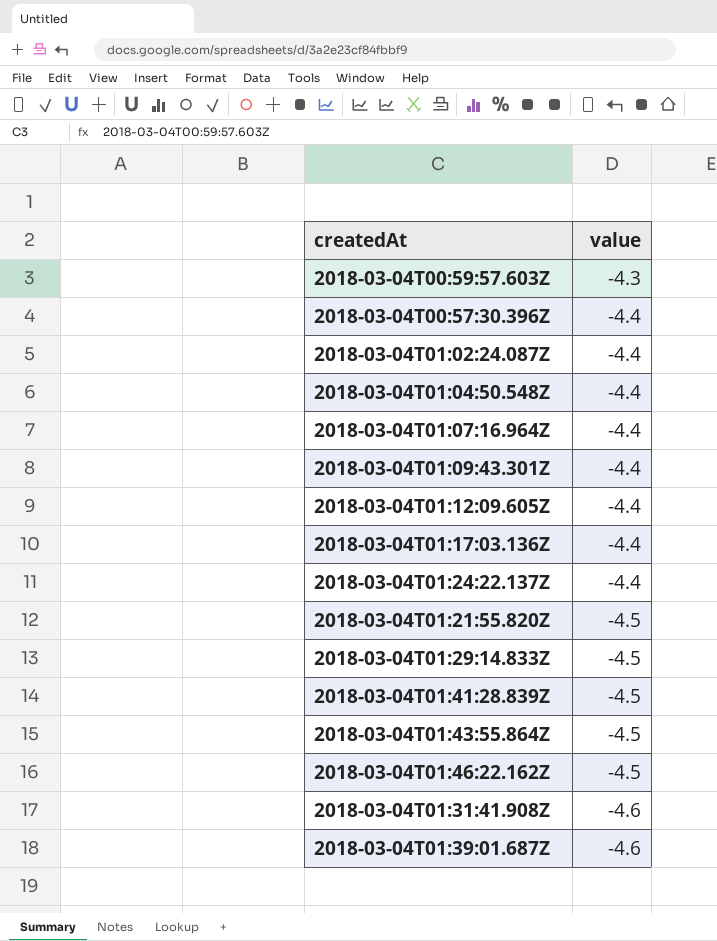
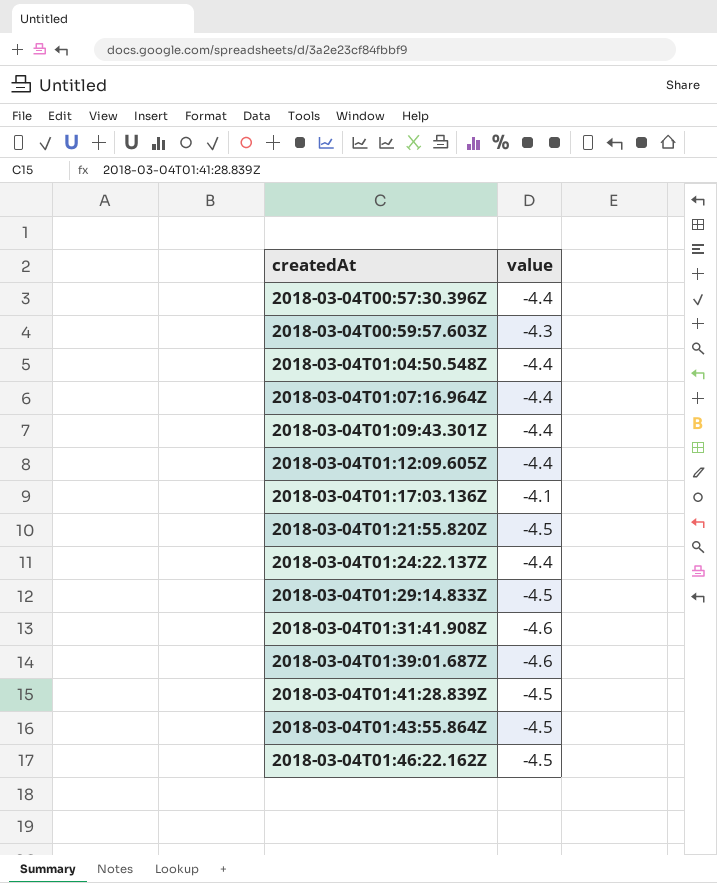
row order: value descending -> createdAt ascending
row 2018-03-04T01:02:24.087Z: -4.4 -> none
2018-03-04T01:17:03.136Z | value: -4.4 -> -4.1

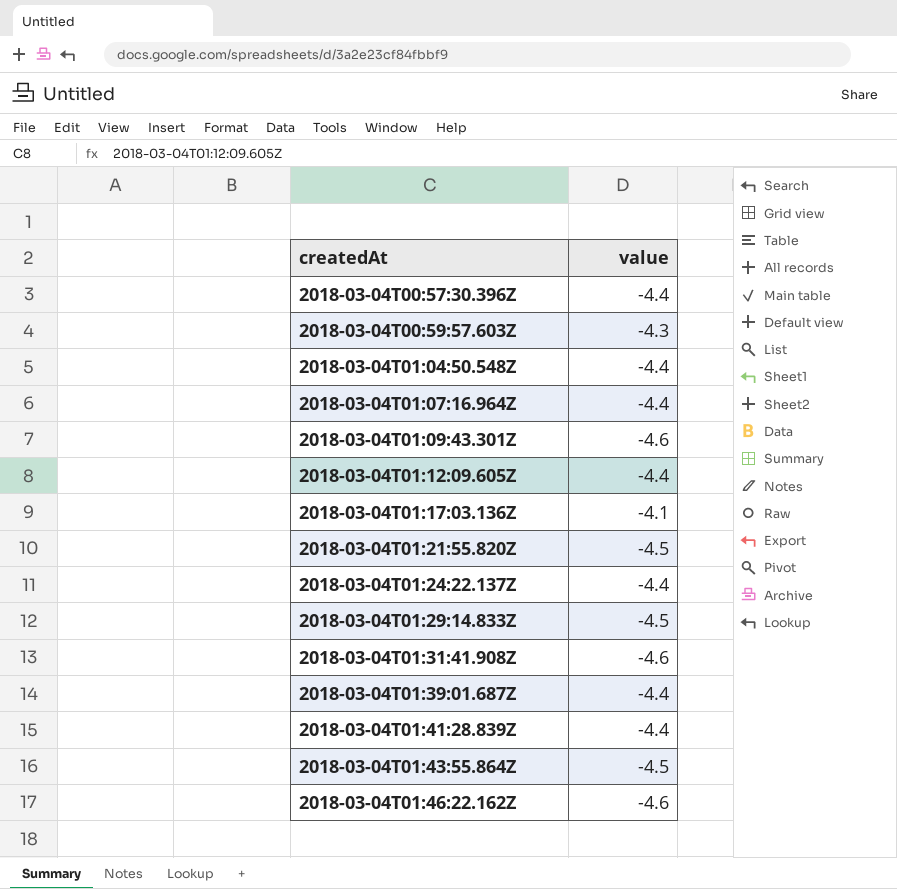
2018-03-04T01:09:43.301Z | value: -4.4 -> -4.6
2018-03-04T01:39:01.687Z | value: -4.6 -> -4.4
2018-03-04T01:41:28.839Z | value: -4.5 -> -4.4
2018-03-04T01:46:22.162Z | value: -4.5 -> -4.6

